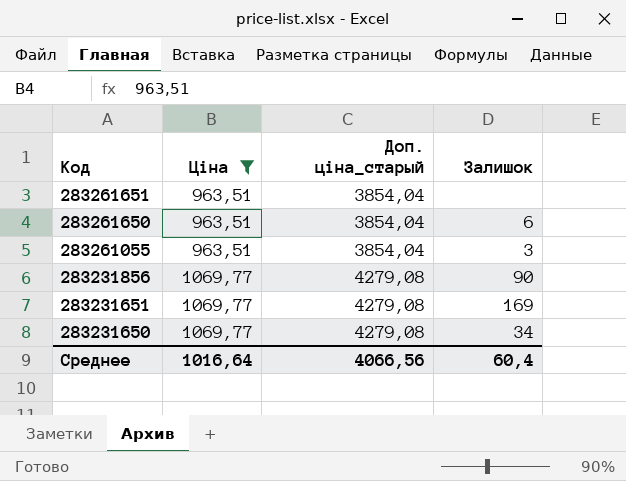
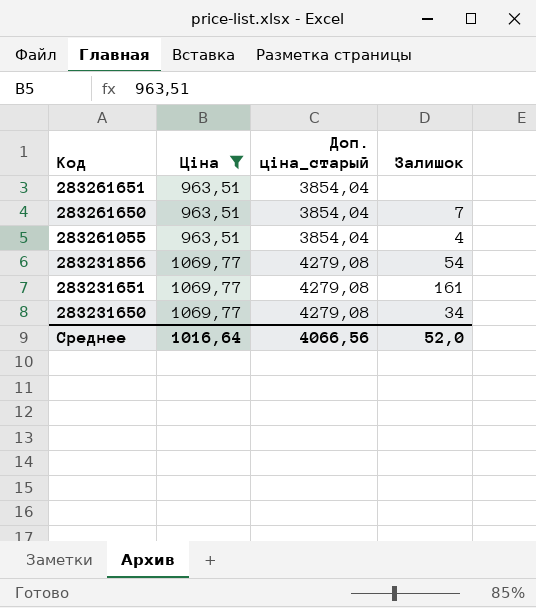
283261650 | Залишок: 6 -> 7
283261055 | Залишок: 3 -> 4
283231856 | Залишок: 90 -> 54
283231651 | Залишок: 169 -> 161
Среднее | Залишок: 60,4 -> 52,0

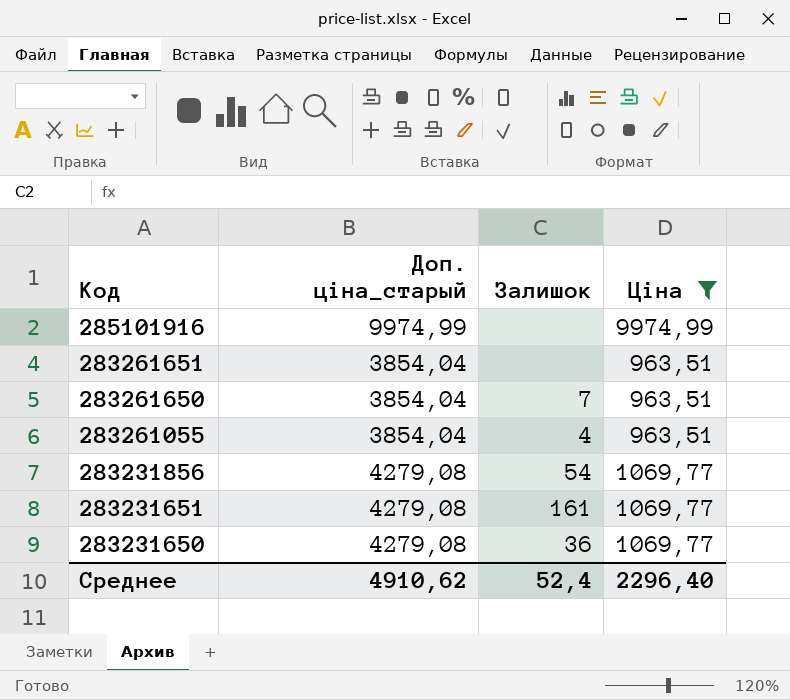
column Ціна | position: 2 -> 4
row 285101916: none -> 9974,99 | none | 9974,99
283231650 | Залишок: 34 -> 36
Среднее | Доп. ціна_старый: 4066,56 -> 4910,62
Среднее | Залишок: 52,0 -> 52,4
Среднее | Ціна: 1016,64 -> 2296,40

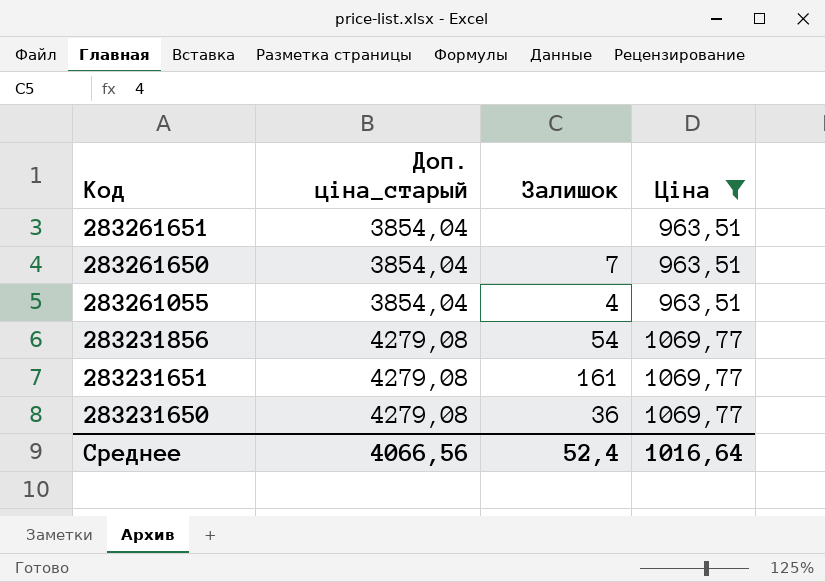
row 285101916: 9974,99 | none | 9974,99 -> none
Среднее | Доп. ціна_старый: 4910,62 -> 4066,56
Среднее | Ціна: 2296,40 -> 1016,64

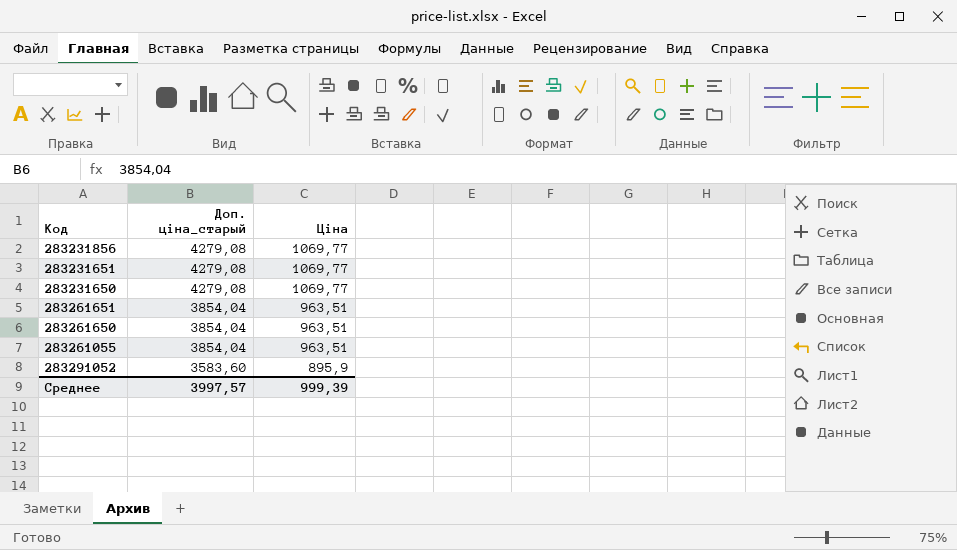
filter: Ціна != 895,9 -> none
row order: Код descending -> Доп. ціна_старый descending
column Залишок | position: 3 -> none
Среднее | Доп. ціна_старый: 4066,56 -> 3997,57
Среднее | Ціна: 1016,64 -> 999,39

